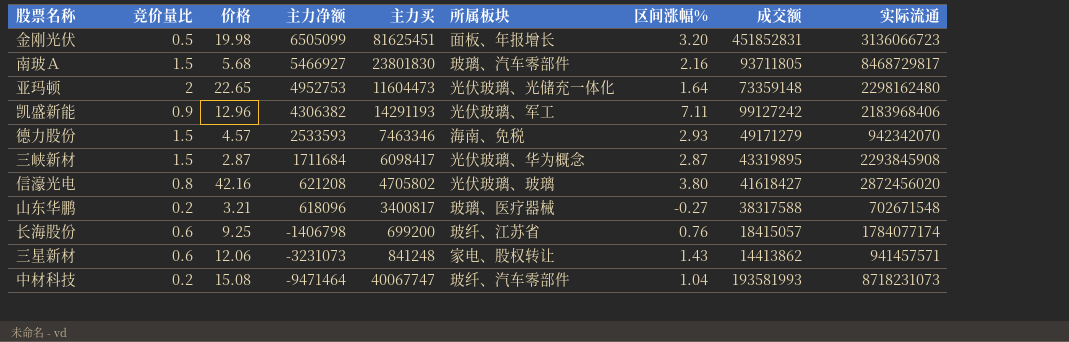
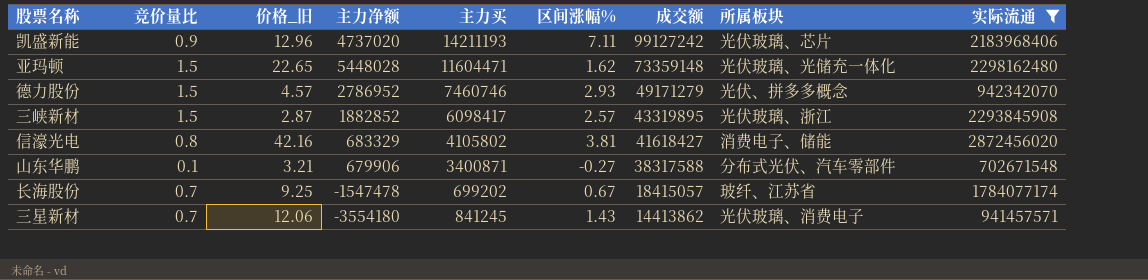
filter: none -> 实际流通 <= 2872456020
row order: 主力净额 descending -> 成交额 descending
column name: 价格 -> 价格_旧
column 所属板块 | position: 6 -> 8
凯盛新能 | 主力净额: 4306382 -> 4737020
凯盛新能 | 主力买: 14291193 -> 14211193
凯盛新能 | 所属板块: 光伏玻璃、军工 -> 光伏玻璃、芯片
亚玛顿 | 竞价量比: 2 -> 1.5
亚玛顿 | 主力净额: 4952753 -> 5448028
亚玛顿 | 主力买: 11604473 -> 11604471
亚玛顿 | 区间涨幅%: 1.64 -> 1.62
德力股份 | 主力净额: 2533593 -> 2786952
德力股份 | 主力买: 7463346 -> 7460746
德力股份 | 所属板块: 海南、免税 -> 光伏、拼多多概念
三峡新材 | 主力净额: 1711684 -> 1882852
三峡新材 | 区间涨幅%: 2.87 -> 2.57
三峡新材 | 所属板块: 光伏玻璃、华为概念 -> 光伏玻璃、浙江
信濠光电 | 主力净额: 621208 -> 683329
信濠光电 | 主力买: 4705802 -> 4105802
信濠光电 | 区间涨幅%: 3.80 -> 3.81
信濠光电 | 所属板块: 光伏玻璃、玻璃 -> 消费电子、储能
山东华鹏 | 竞价量比: 0.2 -> 0.1
山东华鹏 | 主力净额: 618096 -> 679906
山东华鹏 | 主力买: 3400817 -> 3400871
山东华鹏 | 所属板块: 玻璃、医疗器械 -> 分布式光伏、汽车零部件
长海股份 | 竞价量比: 0.6 -> 0.7
长海股份 | 主力净额: -1406798 -> -1547478
长海股份 | 主力买: 699200 -> 699202
长海股份 | 区间涨幅%: 0.76 -> 0.67
三星新材 | 竞价量比: 0.6 -> 0.7
三星新材 | 主力净额: -3231073 -> -3554180
三星新材 | 主力买: 841248 -> 841245
三星新材 | 所属板块: 家电、股权转让 -> 光伏玻璃、消费电子

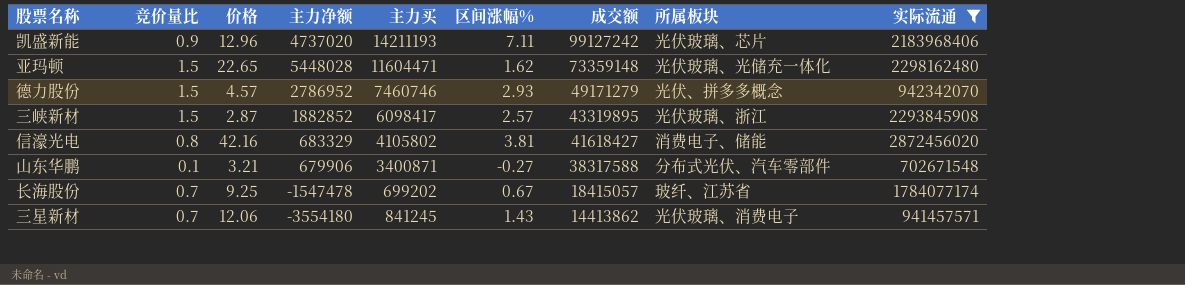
column name: 价格_旧 -> 价格

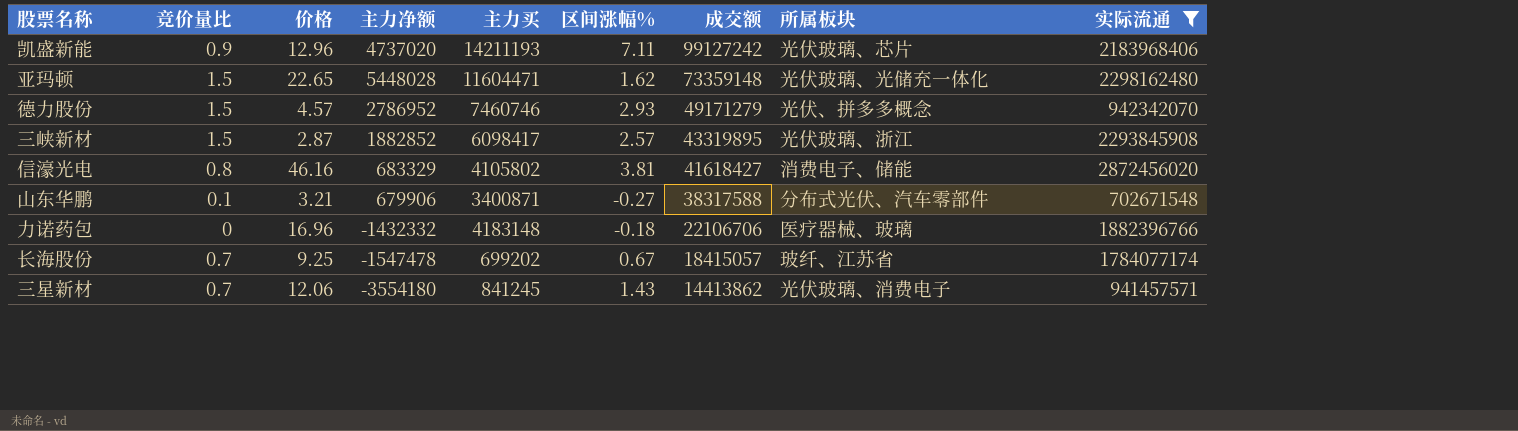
信濠光电 | 价格: 42.16 -> 46.16
row 力诺药包: none -> 0 | 16.96 | -1432332 | 4183148 | -0.18 | 22106706 | 医疗器械、玻璃 | 1882396766

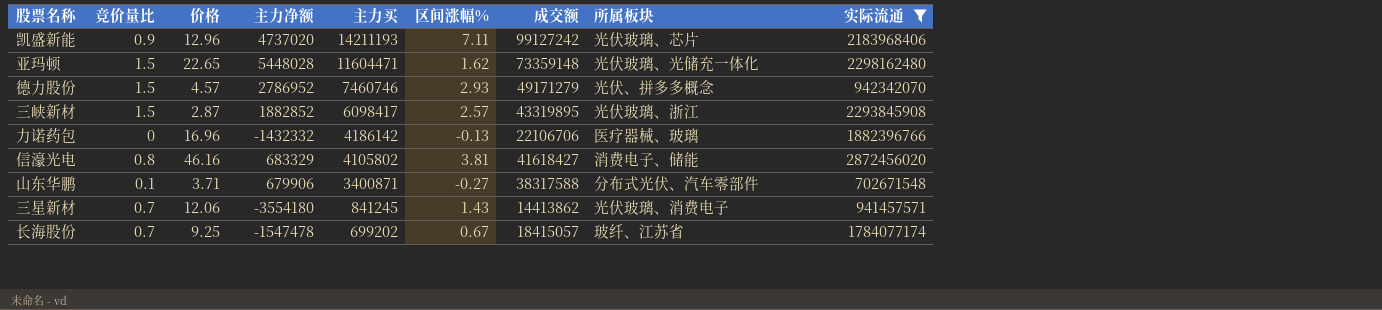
row order: 成交额 descending -> 主力买 descending
力诺药包 | 主力买: 4183148 -> 4186142
力诺药包 | 区间涨幅%: -0.18 -> -0.13
山东华鹏 | 价格: 3.21 -> 3.71

